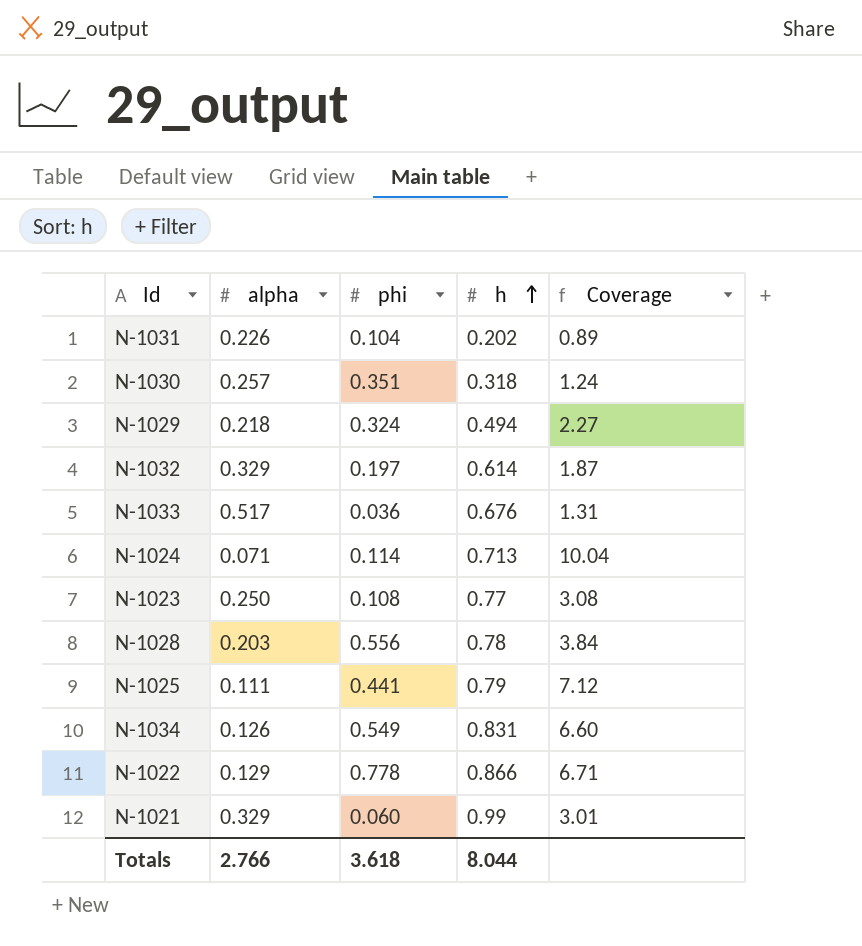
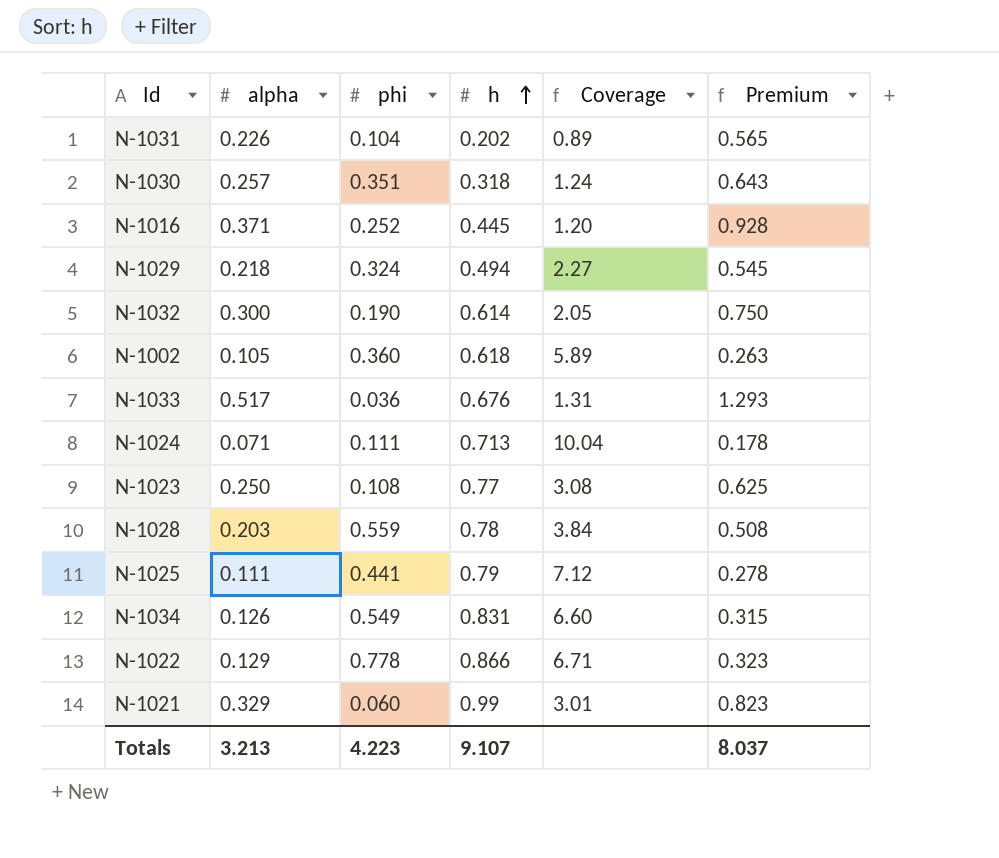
column Premium | formula: none -> [alpha] * 2.5
row N-1016: none -> 0.371 | 0.252 | 0.445 | 1.20 | 0.928
N-1032 | alpha: 0.329 -> 0.300
N-1032 | phi: 0.197 -> 0.190
N-1032 | Coverage: 1.87 -> 2.05
row N-1002: none -> 0.105 | 0.360 | 0.618 | 5.89 | 0.263
N-1024 | phi: 0.114 -> 0.111
N-1028 | phi: 0.556 -> 0.559
Totals | alpha: 2.766 -> 3.213
Totals | phi: 3.618 -> 4.223
Totals | h: 8.044 -> 9.107

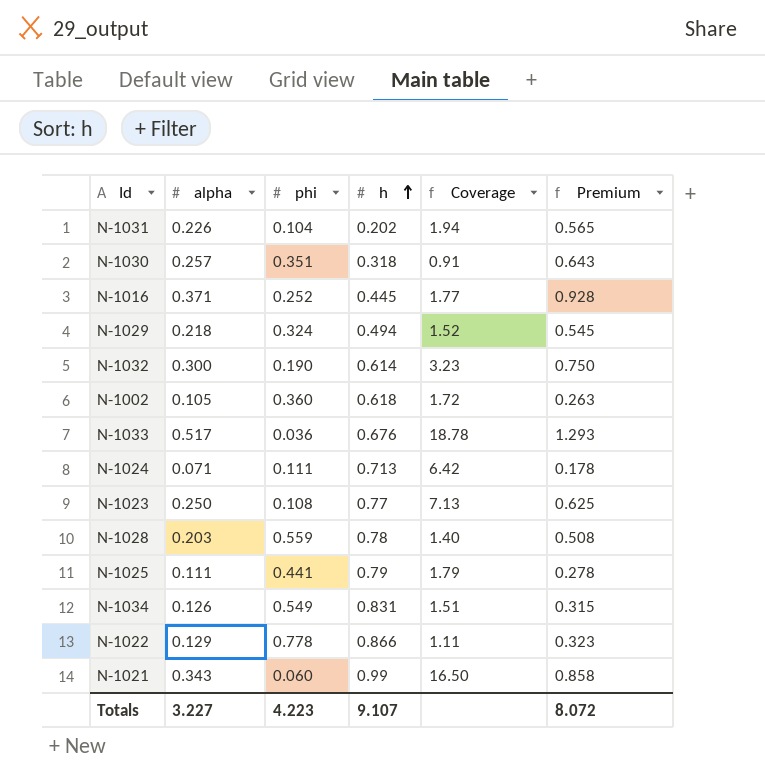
column Coverage | formula: [h] / [alpha] -> [h] / [phi]
N-1021 | alpha: 0.329 -> 0.343
N-1021 | Premium: 0.823 -> 0.858
Totals | alpha: 3.213 -> 3.227
Totals | Premium: 8.037 -> 8.072

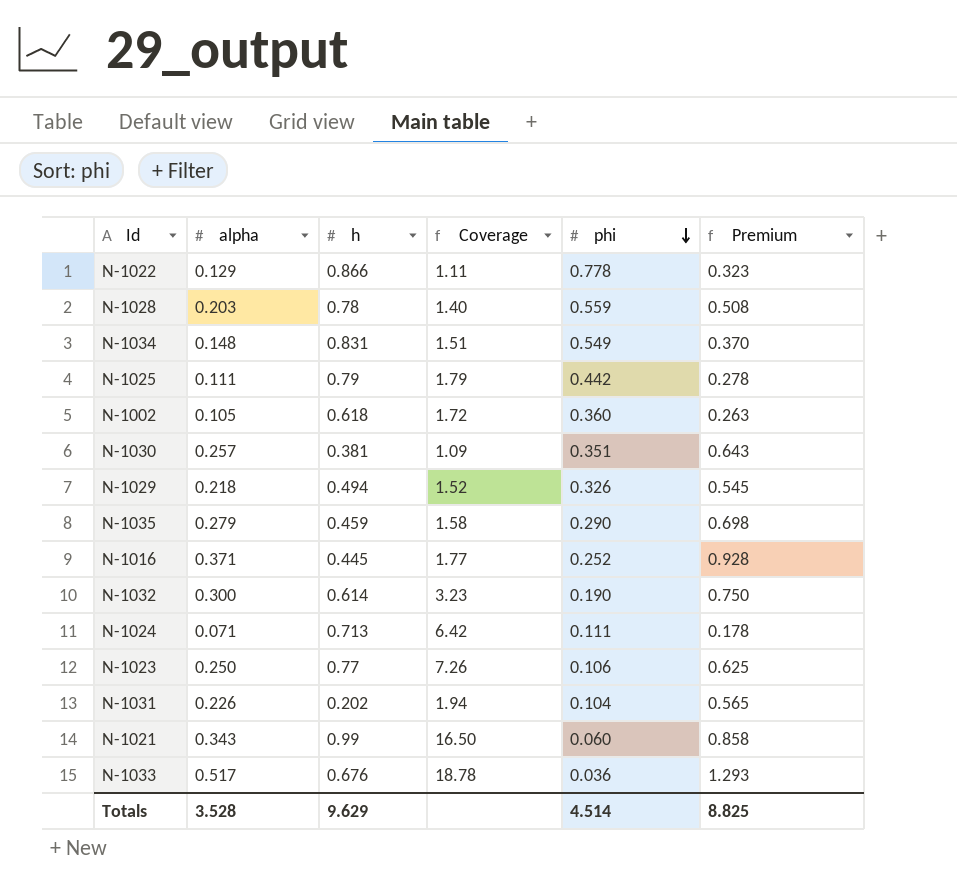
row order: h ascending -> phi descending
column phi | position: 3 -> 5
N-1034 | alpha: 0.126 -> 0.148
N-1034 | Premium: 0.315 -> 0.370
N-1025 | phi: 0.441 -> 0.442
N-1030 | h: 0.318 -> 0.381
N-1030 | Coverage: 0.91 -> 1.09
N-1029 | phi: 0.324 -> 0.326
row N-1035: none -> 0.279 | 0.459 | 1.58 | 0.290 | 0.698
N-1023 | Coverage: 7.13 -> 7.26
N-1023 | phi: 0.108 -> 0.106
Totals | alpha: 3.227 -> 3.528
Totals | h: 9.107 -> 9.629
Totals | phi: 4.223 -> 4.514
Totals | Premium: 8.072 -> 8.825

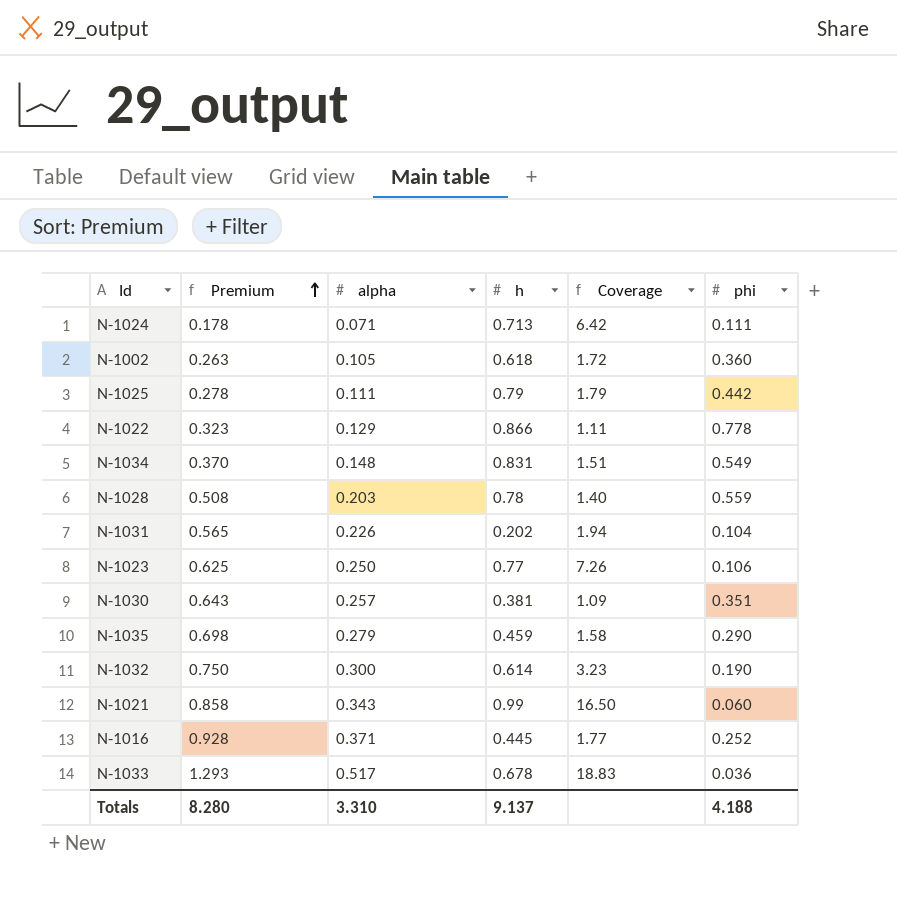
row order: phi descending -> Premium ascending
column Premium | position: 6 -> 2
row N-1029: 0.218 | 0.494 | 1.52 | 0.326 | 0.545 -> none
N-1033 | h: 0.676 -> 0.678
N-1033 | Coverage: 18.78 -> 18.83
Totals | Premium: 8.825 -> 8.280
Totals | alpha: 3.528 -> 3.310
Totals | h: 9.629 -> 9.137
Totals | phi: 4.514 -> 4.188

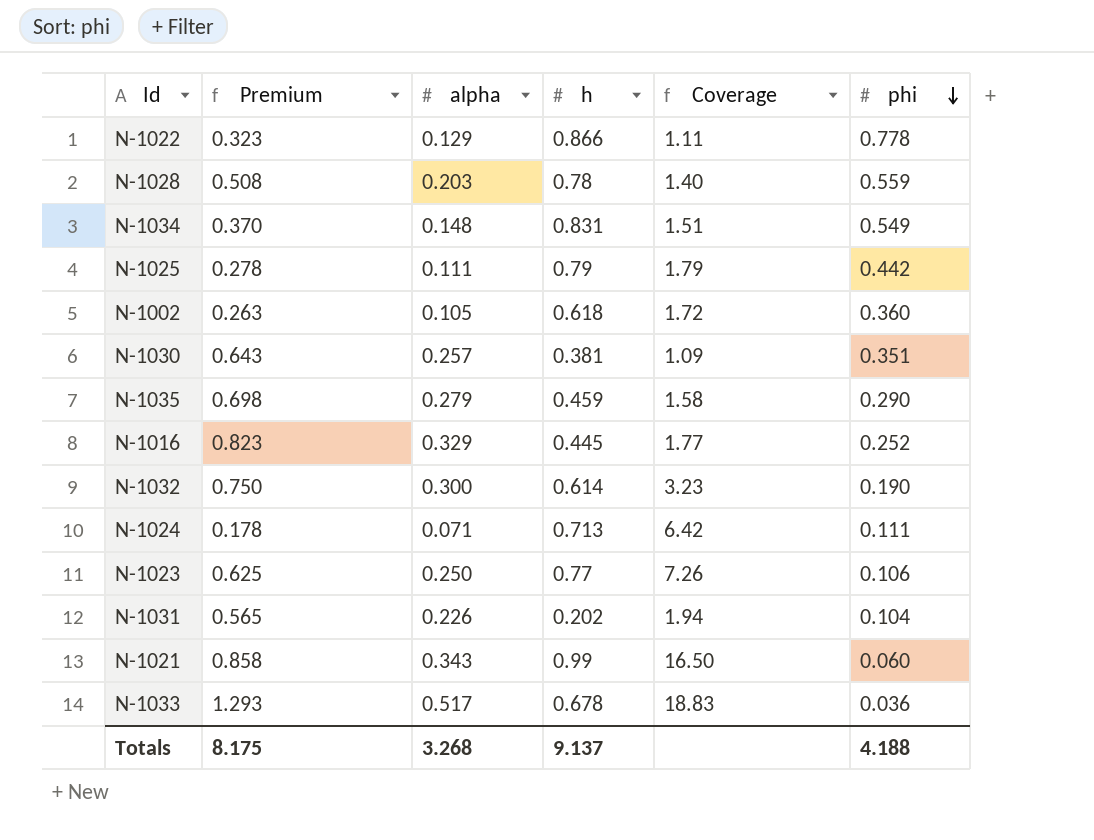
row order: Premium ascending -> phi descending
N-1016 | Premium: 0.928 -> 0.823
N-1016 | alpha: 0.371 -> 0.329
Totals | Premium: 8.280 -> 8.175
Totals | alpha: 3.310 -> 3.268

